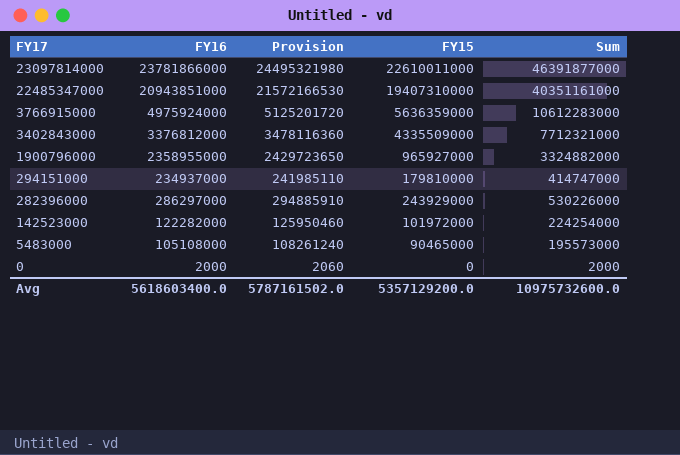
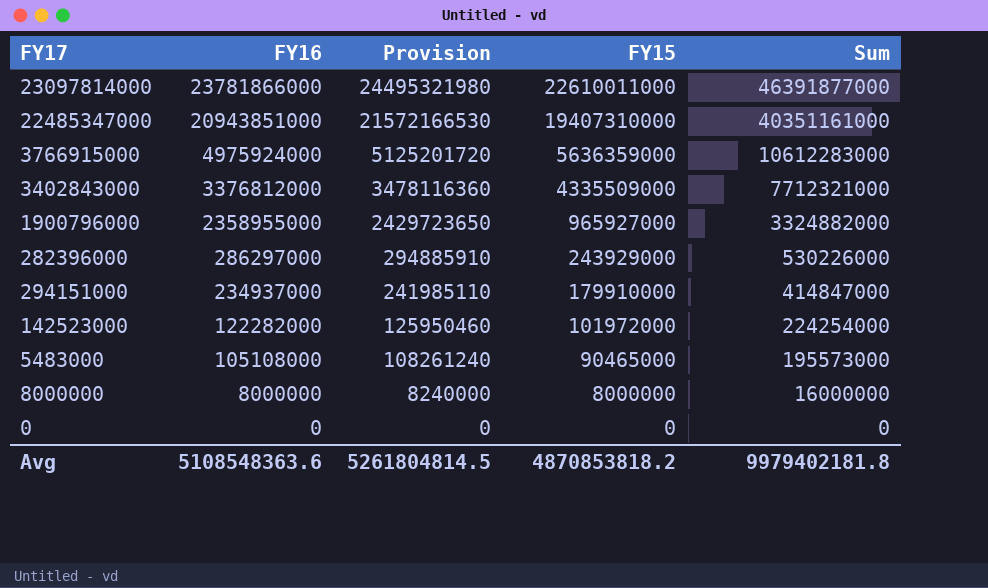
row order: FY17 descending -> FY16 descending
294151000 | FY15: 179810000 -> 179910000
294151000 | Sum: 414747000 -> 414847000
row 8000000: none -> 8000000 | 8240000 | 8000000 | 16000000
0 | FY16: 2000 -> 0
0 | Provision: 2060 -> 0
0 | Sum: 2000 -> 0
Avg | FY16: 5618603400.0 -> 5108548363.6
Avg | Provision: 5787161502.0 -> 5261804814.5
Avg | FY15: 5357129200.0 -> 4870853818.2
Avg | Sum: 10975732600.0 -> 9979402181.8

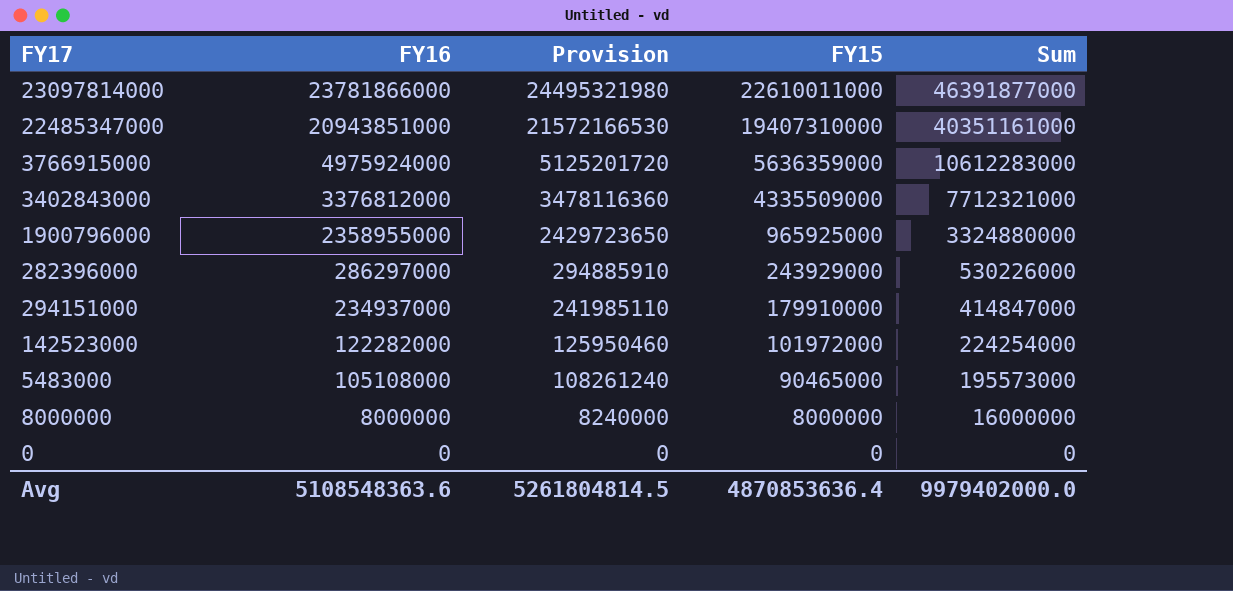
1900796000 | FY15: 965927000 -> 965925000
1900796000 | Sum: 3324882000 -> 3324880000
Avg | FY15: 4870853818.2 -> 4870853636.4
Avg | Sum: 9979402181.8 -> 9979402000.0

